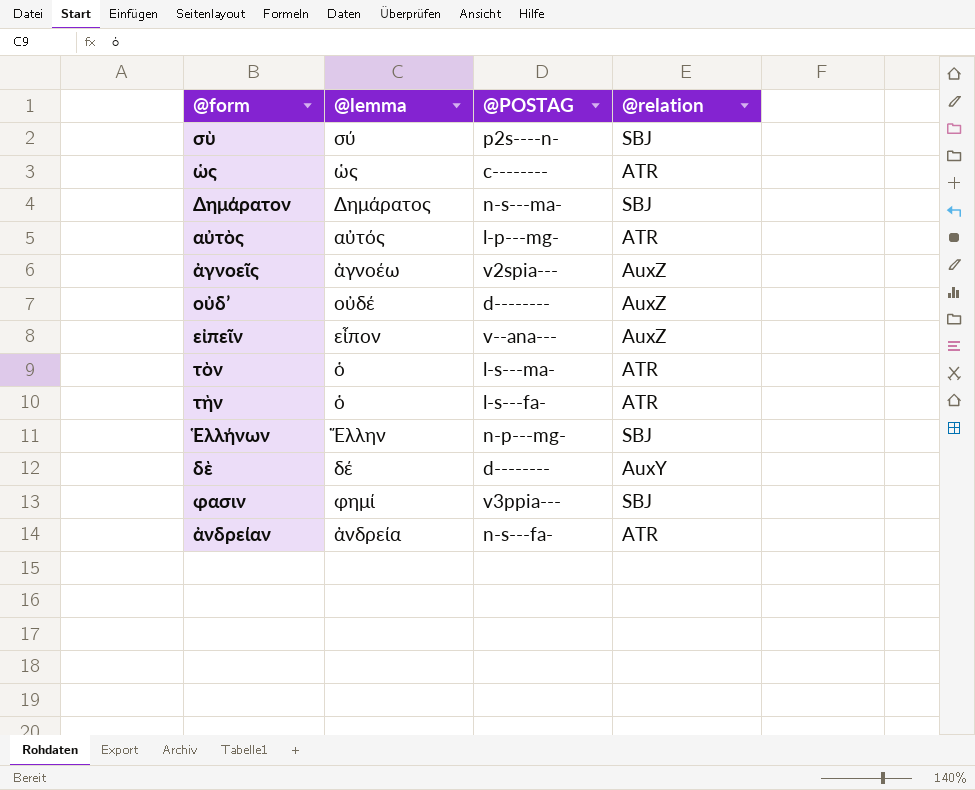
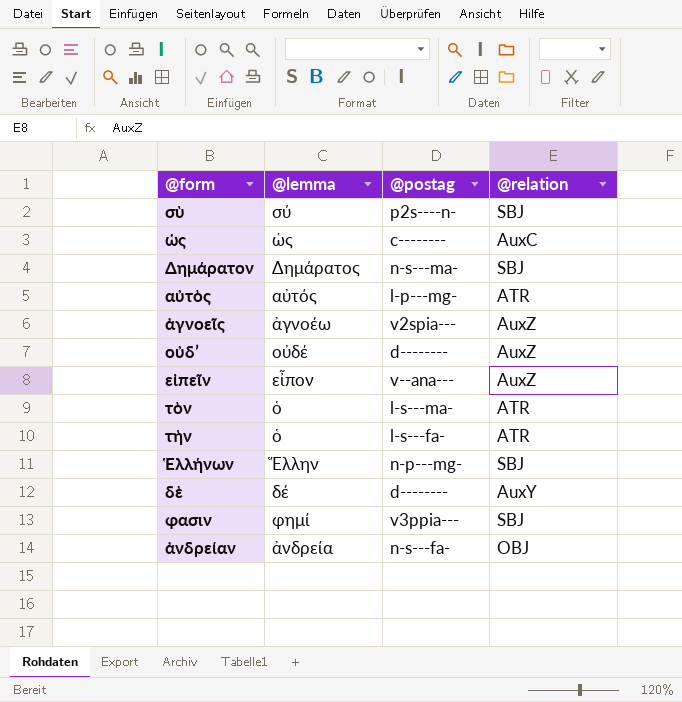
column name: @POSTAG -> @postag
ὡς | @relation: ATR -> AuxC
ἀνδρείαν | @relation: ATR -> OBJ

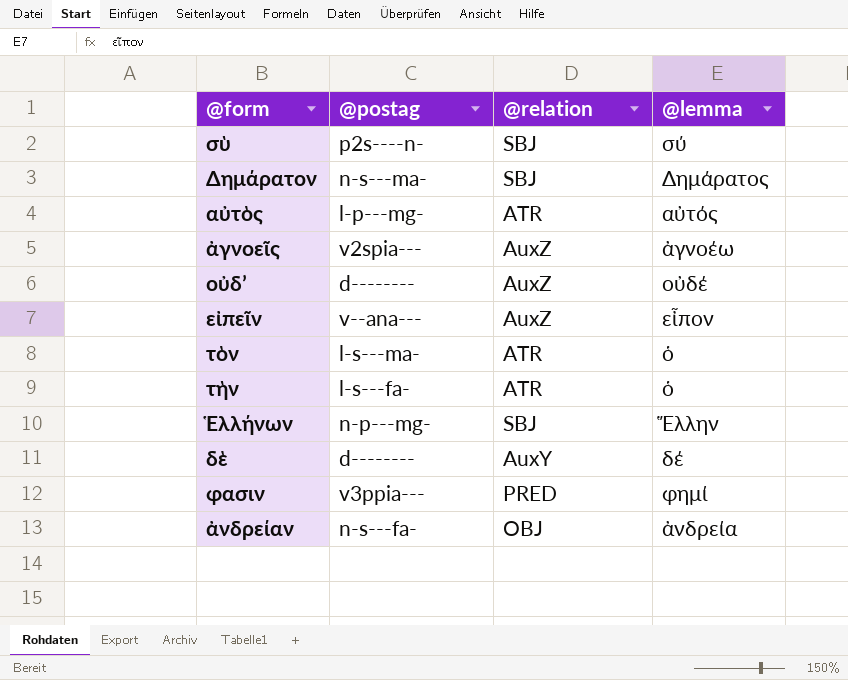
column @lemma | position: 2 -> 4
row ὡς: ὡς | c-------- | AuxC -> none
φασιν | @relation: SBJ -> PRED

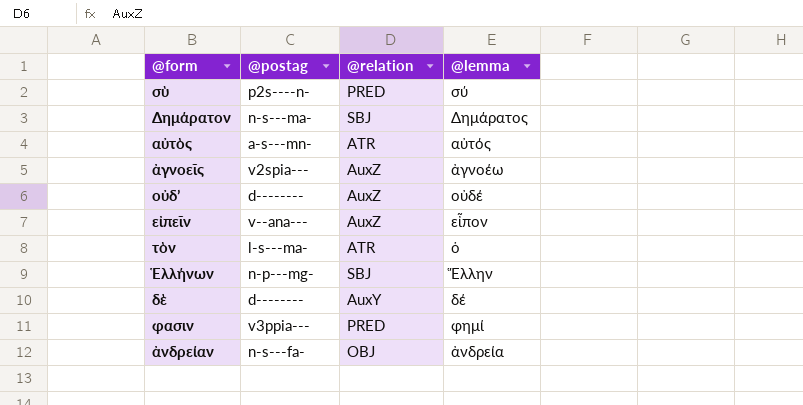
row τὴν: l-s---fa- | ATR | ὁ -> none
σὺ | @relation: SBJ -> PRED
αὐτὸς | @postag: l-p---mg- -> a-s---mn-

